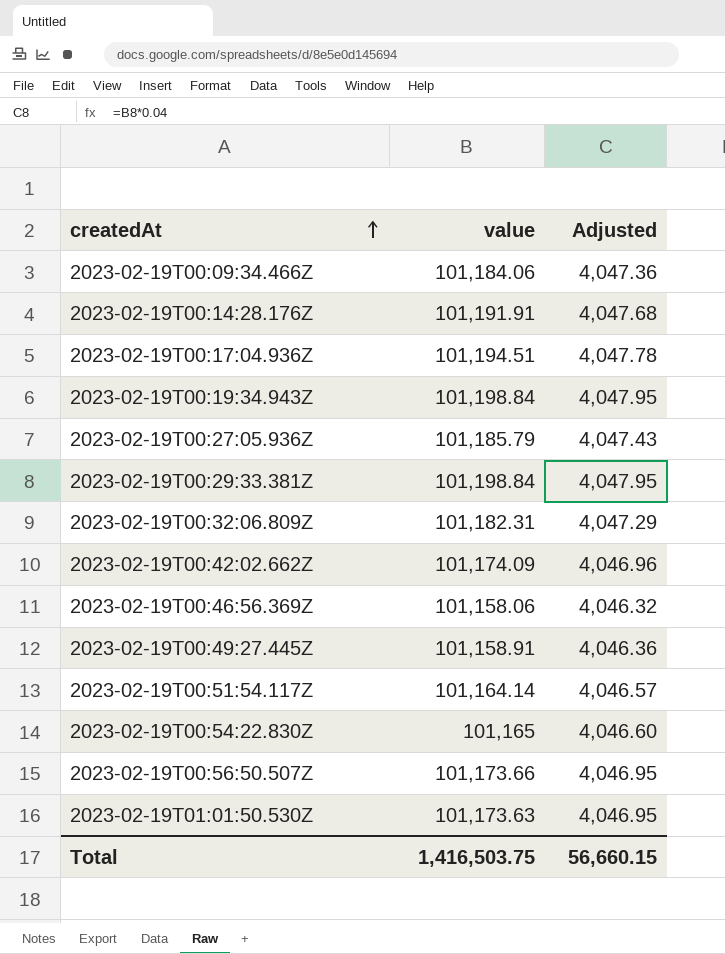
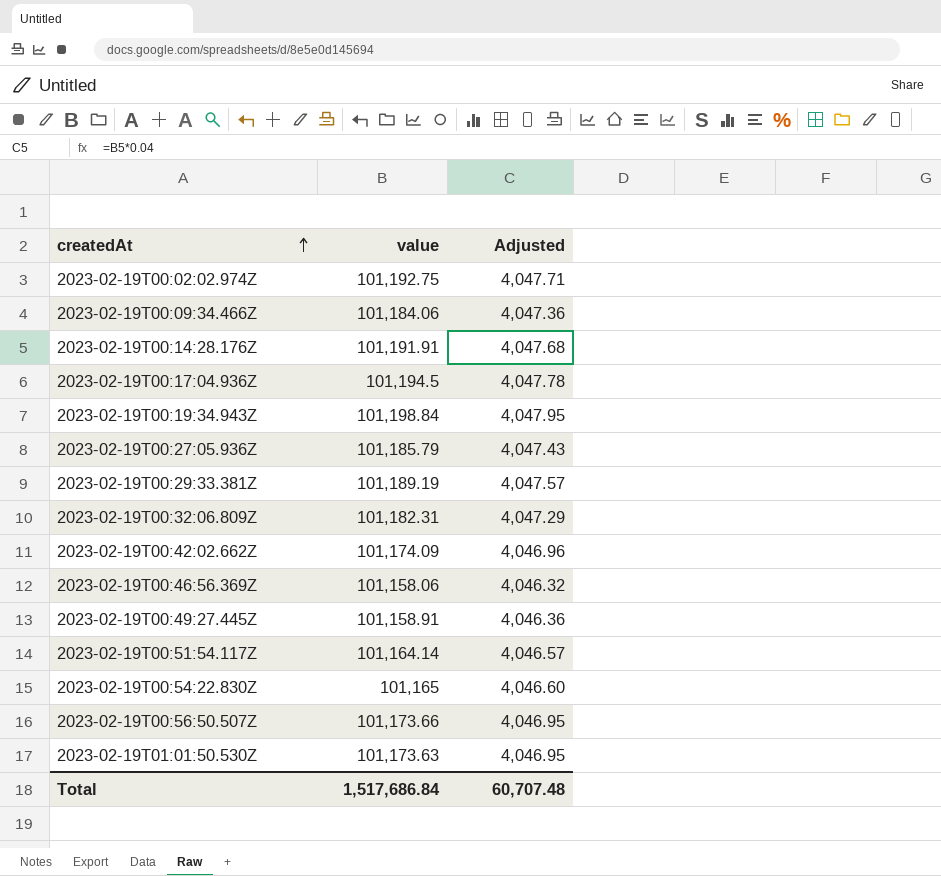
row 2023-02-19T00:02:02.974Z: none -> 101,192.75 | 4,047.71
2023-02-19T00:17:04.936Z | value: 101,194.51 -> 101,194.5
2023-02-19T00:29:33.381Z | value: 101,198.84 -> 101,189.19
2023-02-19T00:29:33.381Z | Adjusted: 4,047.95 -> 4,047.57
Total | value: 1,416,503.75 -> 1,517,686.84
Total | Adjusted: 56,660.15 -> 60,707.48

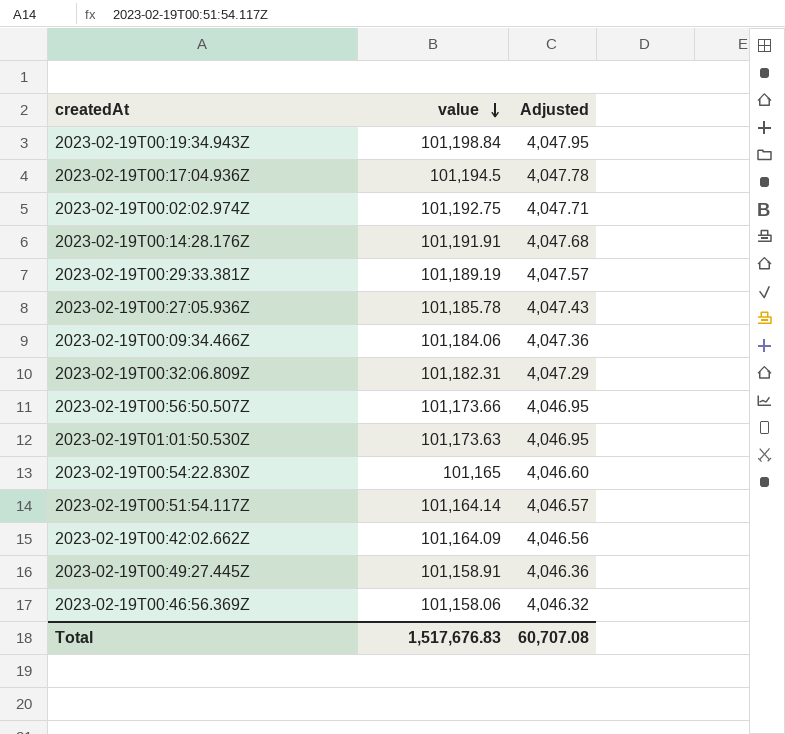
row order: createdAt ascending -> value descending
2023-02-19T00:27:05.936Z | value: 101,185.79 -> 101,185.78
2023-02-19T00:42:02.662Z | value: 101,174.09 -> 101,164.09
2023-02-19T00:42:02.662Z | Adjusted: 4,046.96 -> 4,046.56
Total | value: 1,517,686.84 -> 1,517,676.83
Total | Adjusted: 60,707.48 -> 60,707.08

